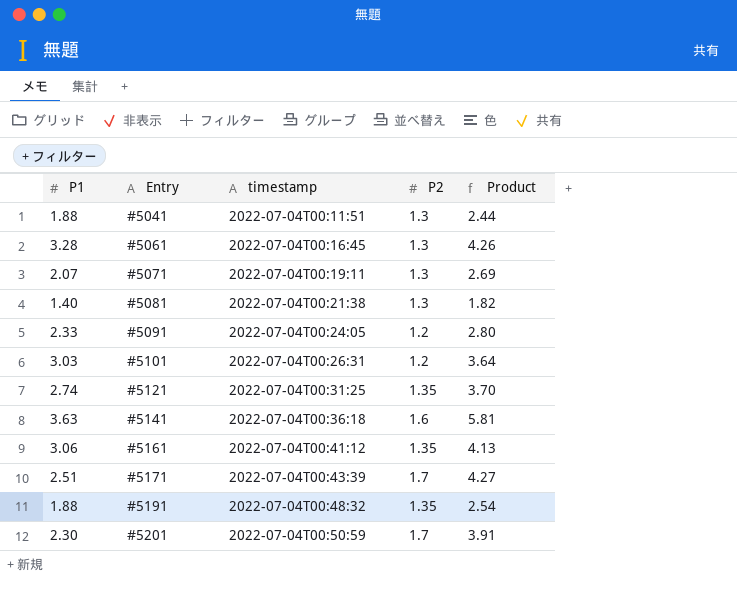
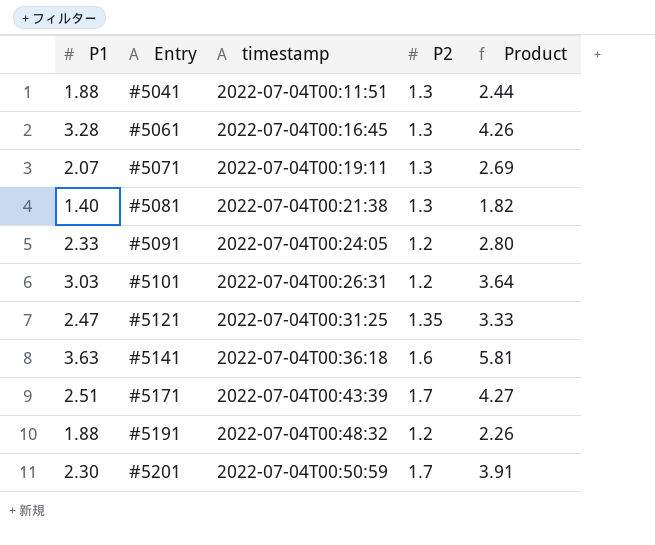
row #5161: 3.06 | 2022-07-04T00:41:12 | 1.35 | 4.13 -> none
#5121 | P1: 2.74 -> 2.47
#5121 | Product: 3.70 -> 3.33
#5191 | P2: 1.35 -> 1.2
#5191 | Product: 2.54 -> 2.26

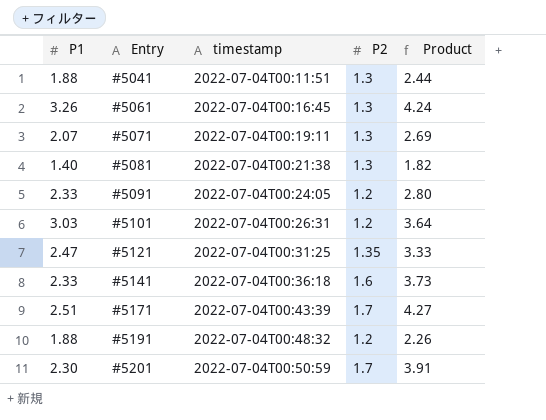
#5061 | P1: 3.28 -> 3.26
#5061 | Product: 4.26 -> 4.24
#5141 | P1: 3.63 -> 2.33
#5141 | Product: 5.81 -> 3.73

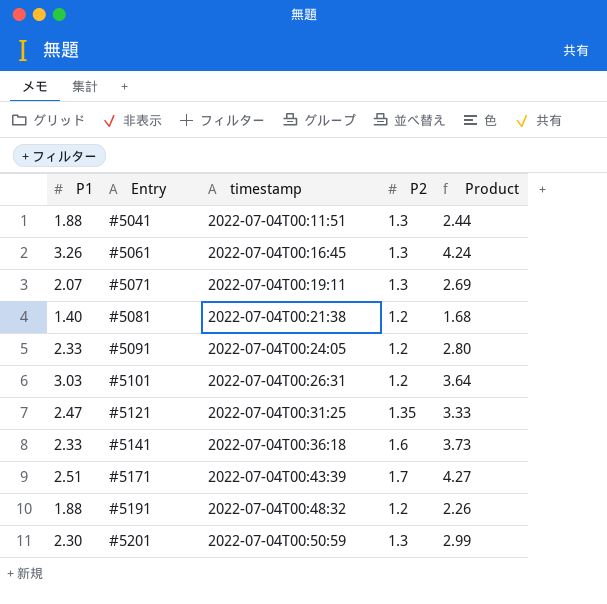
#5081 | P2: 1.3 -> 1.2
#5081 | Product: 1.82 -> 1.68
#5201 | P2: 1.7 -> 1.3
#5201 | Product: 3.91 -> 2.99

